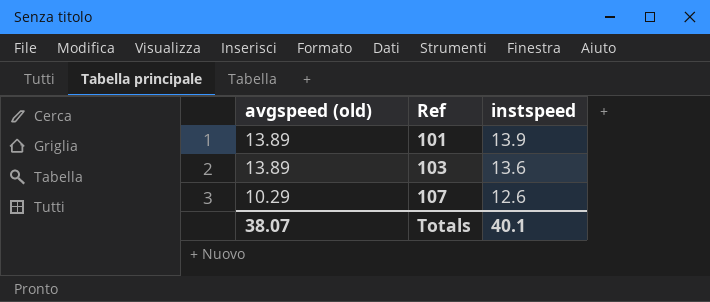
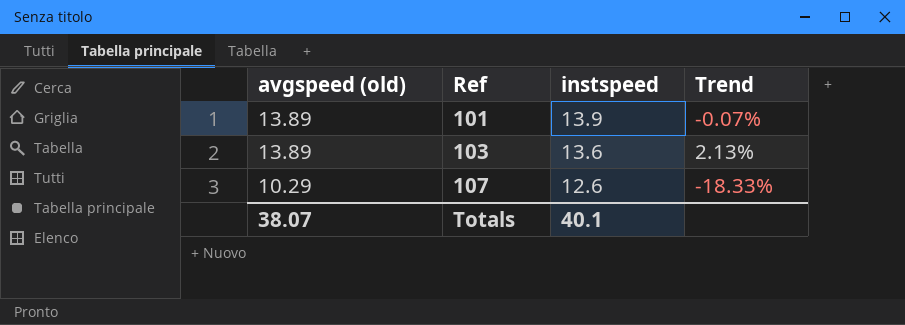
column Trend | formula: none -> ([avgspeed (old)] - [instspeed]) / [instspeed]

